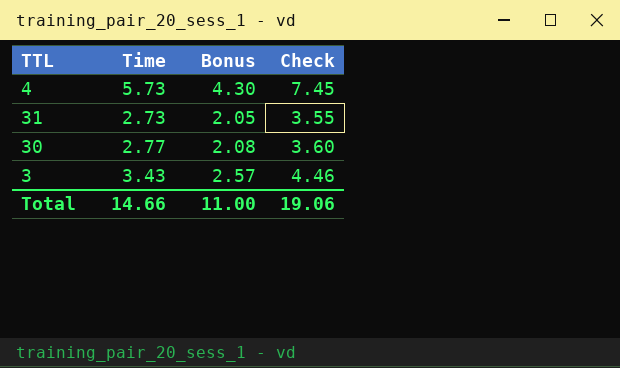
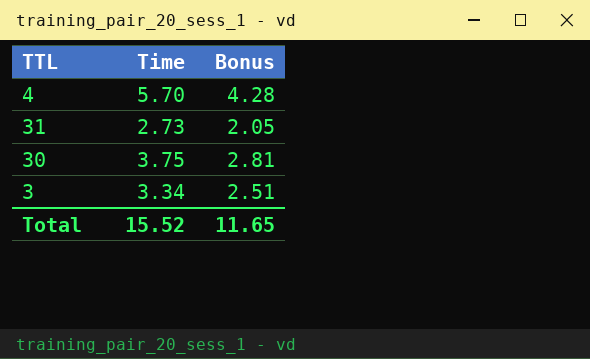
column Check | formula: [Time] * 1.3 -> none
4 | Time: 5.73 -> 5.70
4 | Bonus: 4.30 -> 4.28
30 | Time: 2.77 -> 3.75
30 | Bonus: 2.08 -> 2.81
3 | Time: 3.43 -> 3.34
3 | Bonus: 2.57 -> 2.51
Total | Time: 14.66 -> 15.52
Total | Bonus: 11.00 -> 11.65

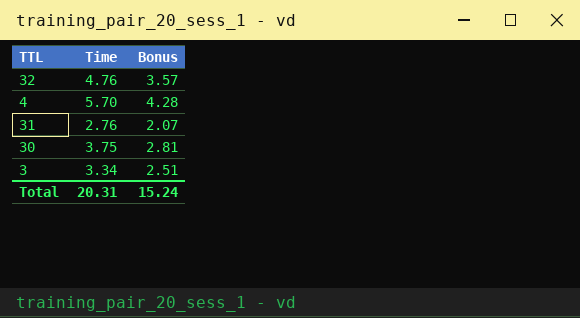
row 32: none -> 4.76 | 3.57
31 | Time: 2.73 -> 2.76
31 | Bonus: 2.05 -> 2.07
Total | Time: 15.52 -> 20.31
Total | Bonus: 11.65 -> 15.24

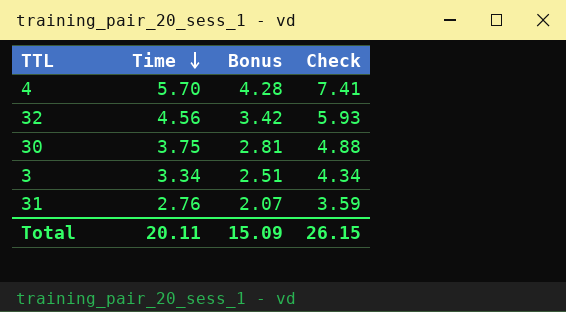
row order: none -> Time descending
column Check | formula: none -> [Time] * 1.3
32 | Time: 4.76 -> 4.56
32 | Bonus: 3.57 -> 3.42
Total | Time: 20.31 -> 20.11
Total | Bonus: 15.24 -> 15.09

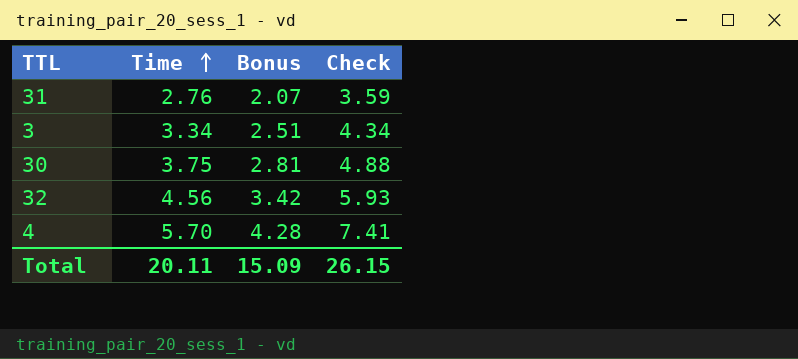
row order: Time descending -> Time ascending

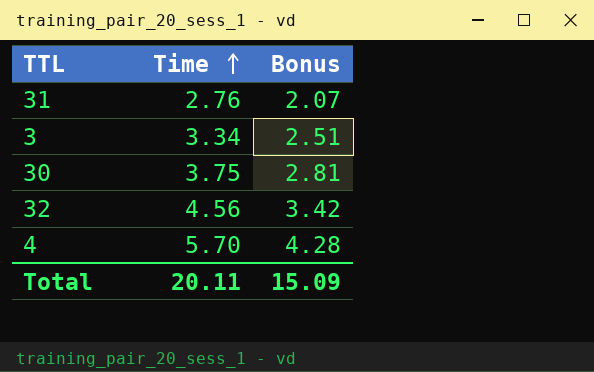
column Check | formula: [Time] * 1.3 -> none

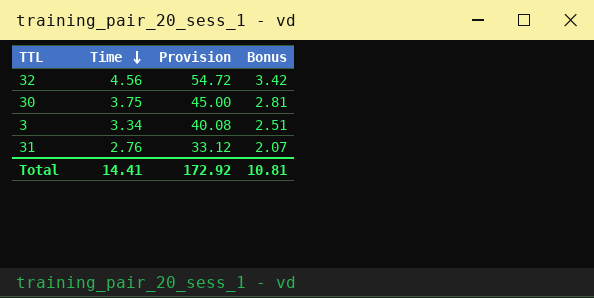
row order: Time ascending -> Time descending
column Provision | formula: none -> [Time] * 12
row 4: 5.70 | 4.28 -> none
Total | Time: 20.11 -> 14.41
Total | Bonus: 15.09 -> 10.81

